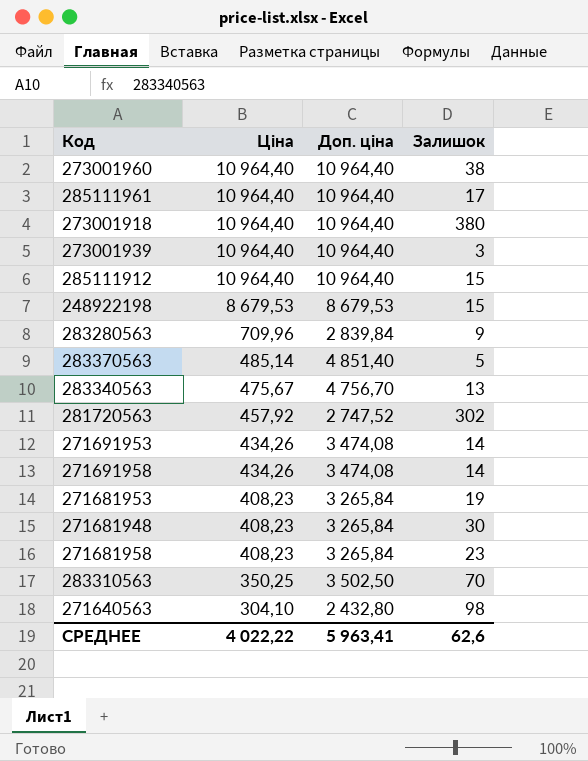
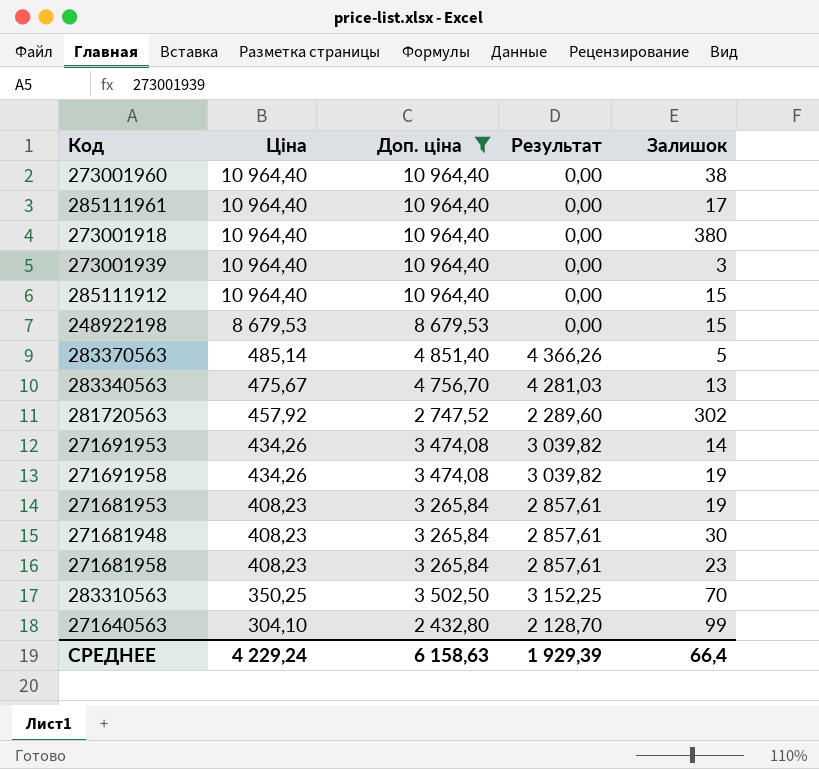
filter: none -> Доп. ціна != 2 839,84
column Результат | formula: none -> [Доп. ціна] - [Ціна]
271691958 | Залишок: 14 -> 19
271640563 | Залишок: 98 -> 99
СРЕДНЕЕ | Ціна: 4 022,22 -> 4 229,24
СРЕДНЕЕ | Доп. ціна: 5 963,41 -> 6 158,63
СРЕДНЕЕ | Залишок: 62,6 -> 66,4

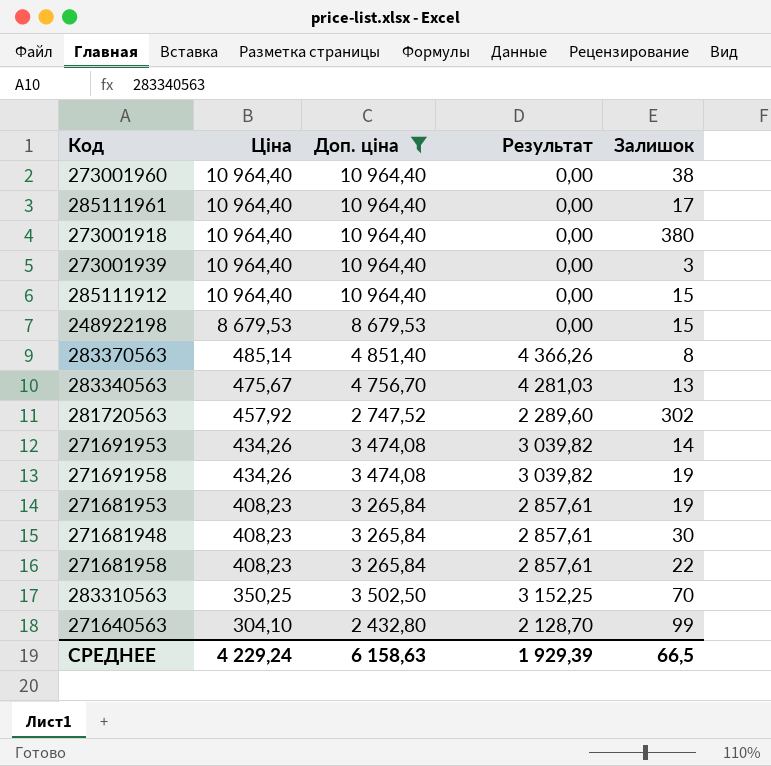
283370563 | Залишок: 5 -> 8
271681958 | Залишок: 23 -> 22
СРЕДНЕЕ | Залишок: 66,4 -> 66,5

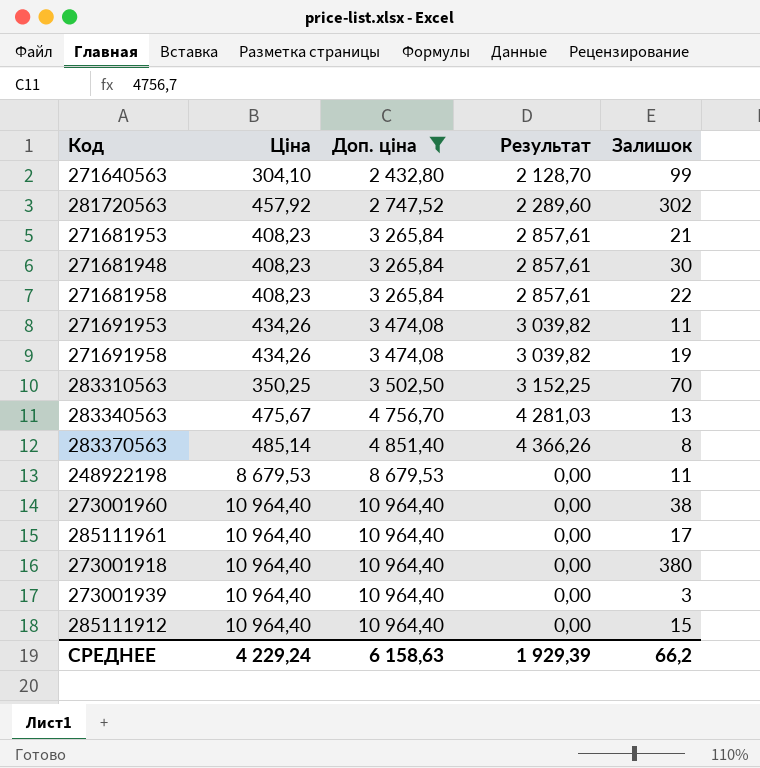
row order: Ціна descending -> Доп. ціна ascending
271681953 | Залишок: 19 -> 21
271691953 | Залишок: 14 -> 11
248922198 | Залишок: 15 -> 11
СРЕДНЕЕ | Залишок: 66,5 -> 66,2

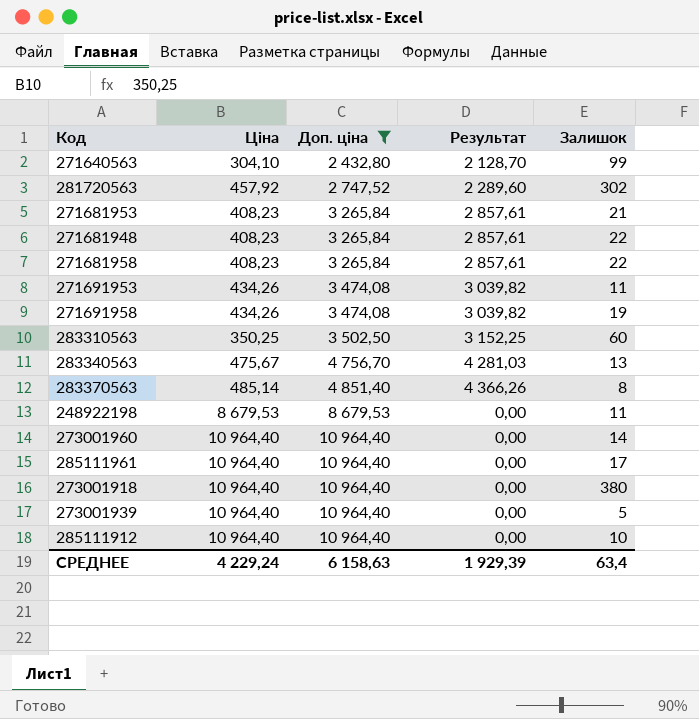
271681948 | Залишок: 30 -> 22
283310563 | Залишок: 70 -> 60
273001960 | Залишок: 38 -> 14
273001939 | Залишок: 3 -> 5
285111912 | Залишок: 15 -> 10
СРЕДНЕЕ | Залишок: 66,2 -> 63,4

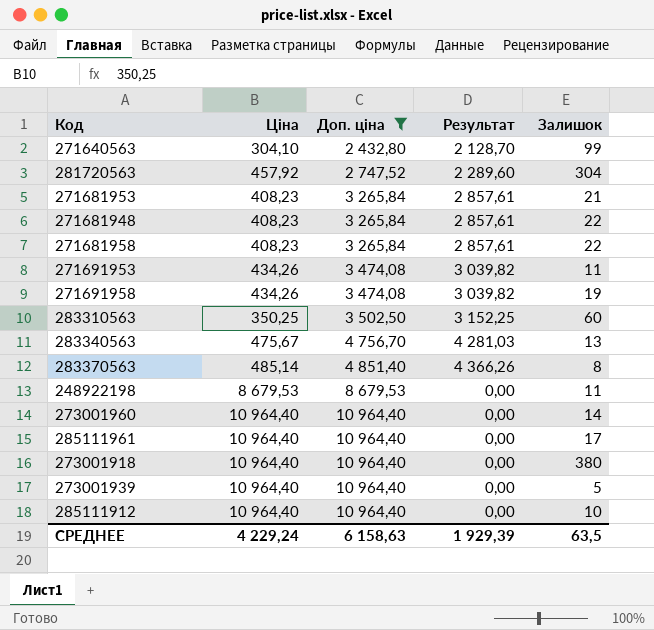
281720563 | Залишок: 302 -> 304
СРЕДНЕЕ | Залишок: 63,4 -> 63,5

